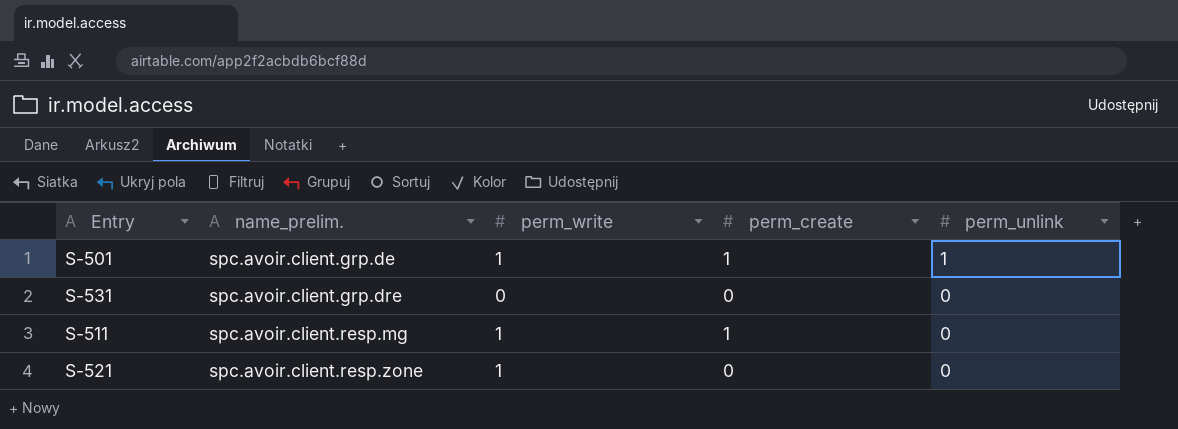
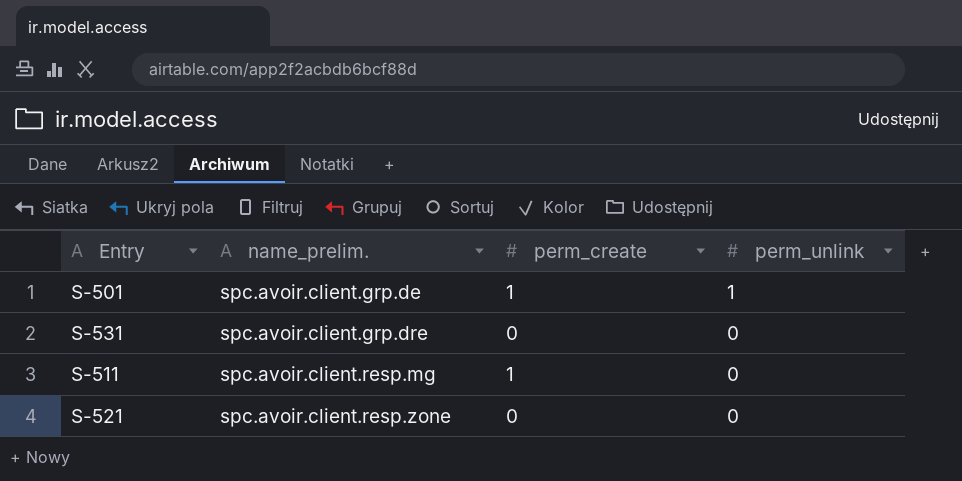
column perm_write | position: 3 -> none

